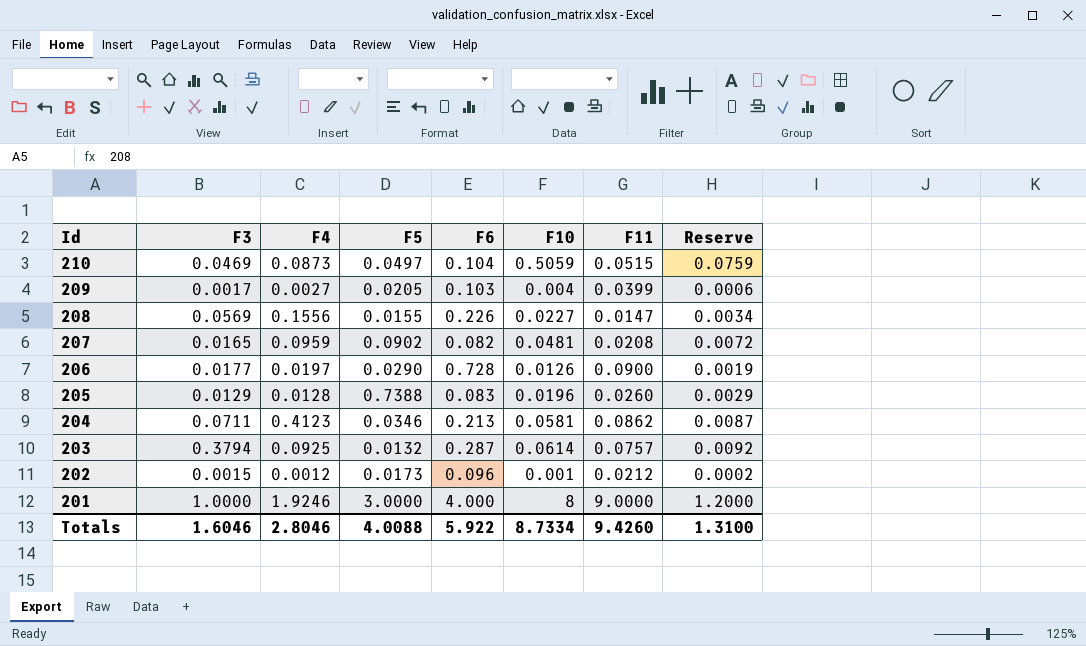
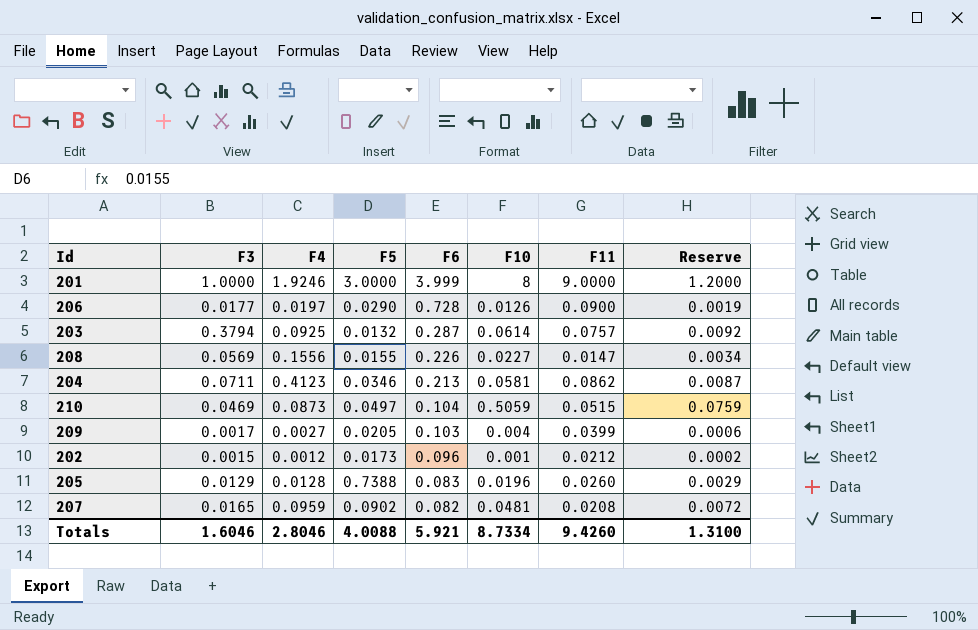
row order: Id descending -> F6 descending
201 | F6: 4.000 -> 3.999
Totals | F6: 5.922 -> 5.921

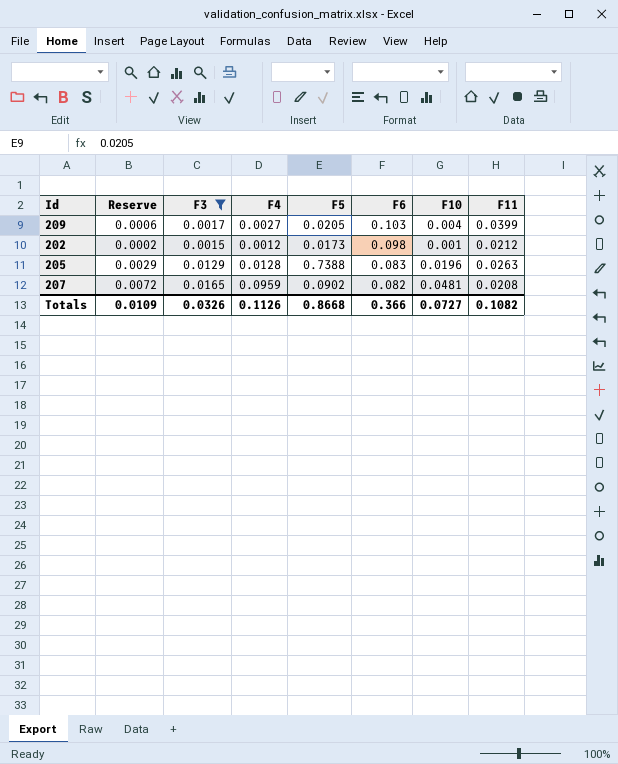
filter: none -> F3 <= 0.0165
column Reserve | position: 8 -> 2
202 | F6: 0.096 -> 0.098
205 | F11: 0.0260 -> 0.0263
Totals | Reserve: 1.3100 -> 0.0109
Totals | F3: 1.6046 -> 0.0326
Totals | F4: 2.8046 -> 0.1126
Totals | F5: 4.0088 -> 0.8668
Totals | F6: 5.921 -> 0.366
Totals | F10: 8.7334 -> 0.0727
Totals | F11: 9.4260 -> 0.1082

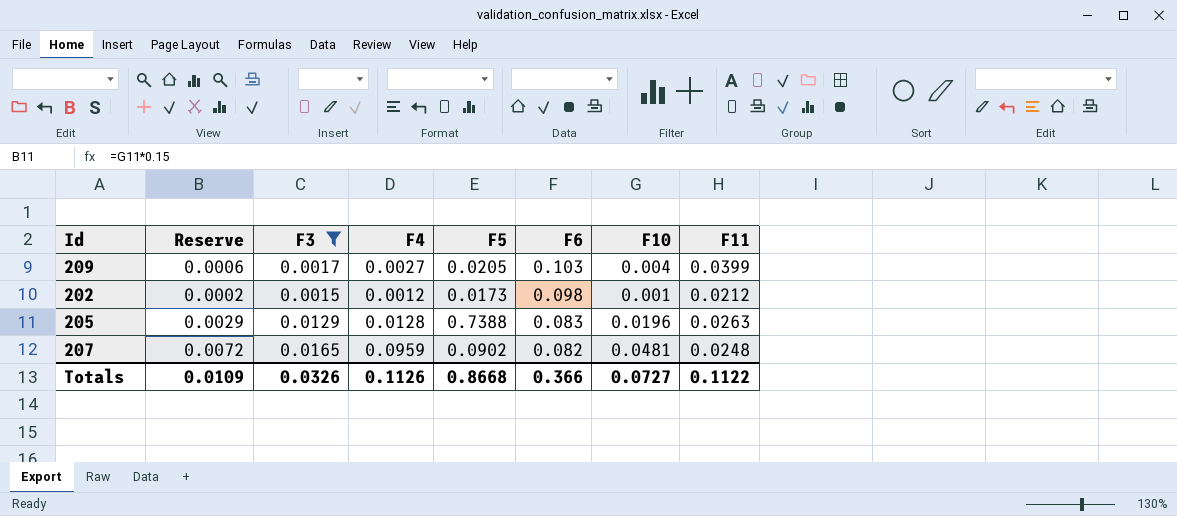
207 | F11: 0.0208 -> 0.0248
Totals | F11: 0.1082 -> 0.1122

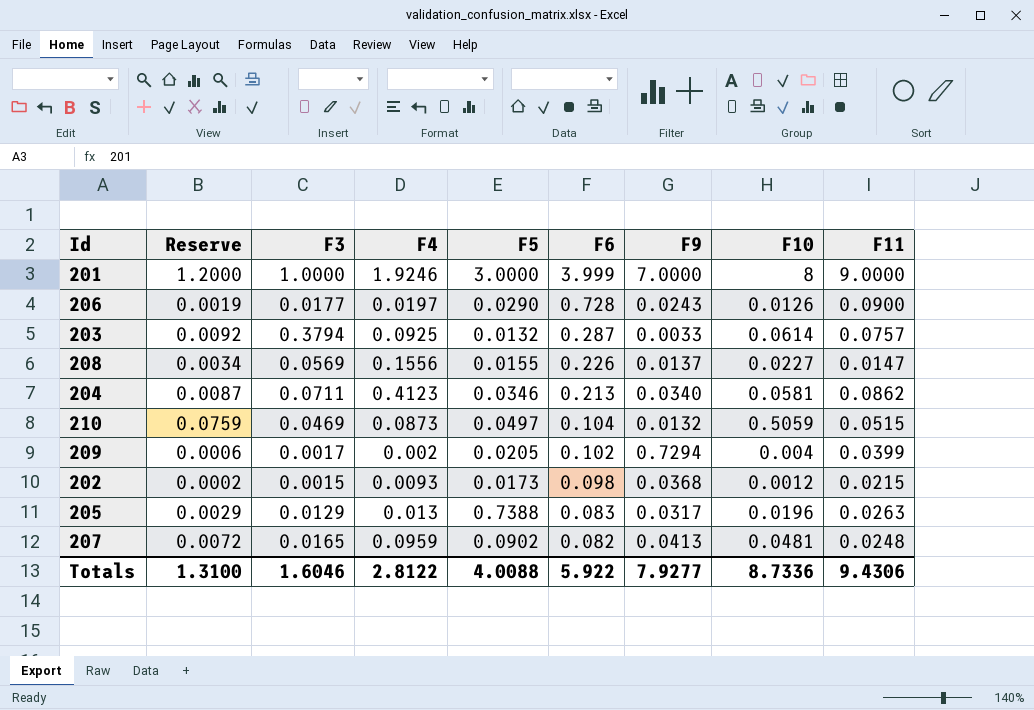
filter: F3 <= 0.0165 -> none
column F9 | position: none -> 7
209 | F4: 0.0027 -> 0.002
209 | F6: 0.103 -> 0.102
202 | F4: 0.0012 -> 0.0093
202 | F10: 0.001 -> 0.0012
202 | F11: 0.0212 -> 0.0215
205 | F4: 0.0128 -> 0.013
Totals | Reserve: 0.0109 -> 1.3100
Totals | F3: 0.0326 -> 1.6046
Totals | F4: 0.1126 -> 2.8122
Totals | F5: 0.8668 -> 4.0088
Totals | F6: 0.366 -> 5.922
Totals | F10: 0.0727 -> 8.7336
Totals | F11: 0.1122 -> 9.4306

